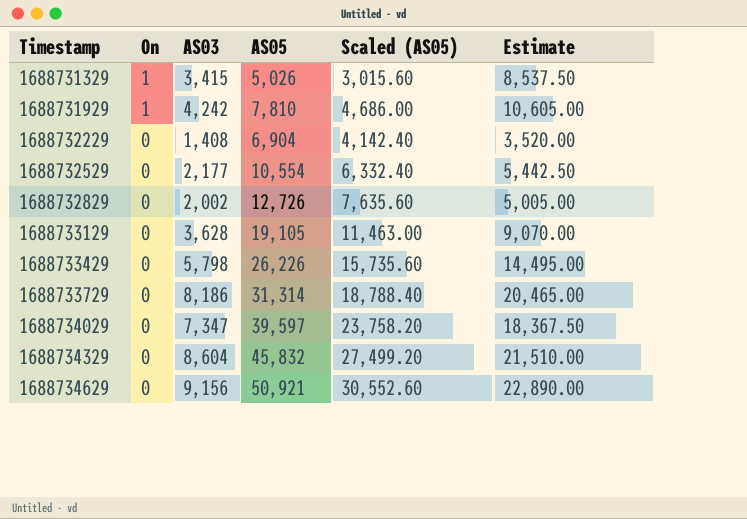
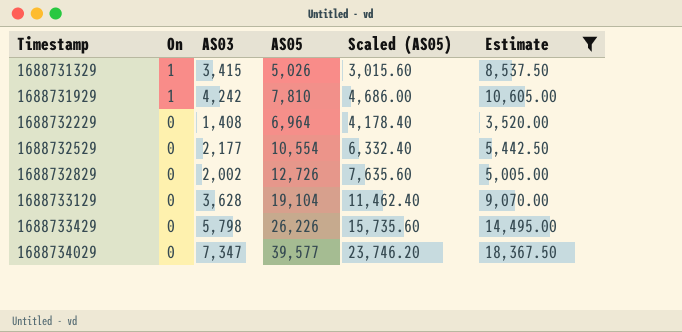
filter: none -> Estimate <= 18,367.50
1688732229 | AS05: 6,904 -> 6,964
1688732229 | Scaled (AS05): 4,142.40 -> 4,178.40
1688733129 | AS05: 19,105 -> 19,104
1688733129 | Scaled (AS05): 11,463.00 -> 11,462.40
1688734029 | AS05: 39,597 -> 39,577
1688734029 | Scaled (AS05): 23,758.20 -> 23,746.20

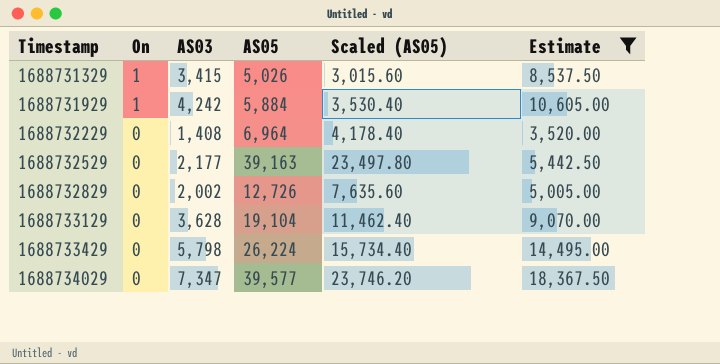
1688731929 | AS05: 7,810 -> 5,884
1688731929 | Scaled (AS05): 4,686.00 -> 3,530.40
1688732529 | AS05: 10,554 -> 39,163
1688732529 | Scaled (AS05): 6,332.40 -> 23,497.80
1688733429 | AS05: 26,226 -> 26,224
1688733429 | Scaled (AS05): 15,735.60 -> 15,734.40

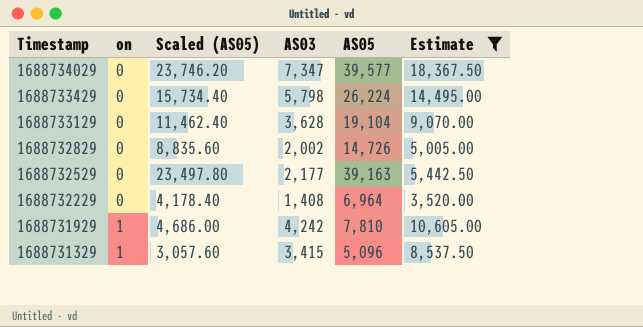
row order: Timestamp ascending -> Timestamp descending
column name: On -> on
column Scaled (AS05) | position: 5 -> 3
1688732829 | Scaled (AS05): 7,635.60 -> 8,835.60
1688732829 | AS05: 12,726 -> 14,726
1688731929 | Scaled (AS05): 3,530.40 -> 4,686.00
1688731929 | AS05: 5,884 -> 7,810
1688731329 | Scaled (AS05): 3,015.60 -> 3,057.60
1688731329 | AS05: 5,026 -> 5,096

